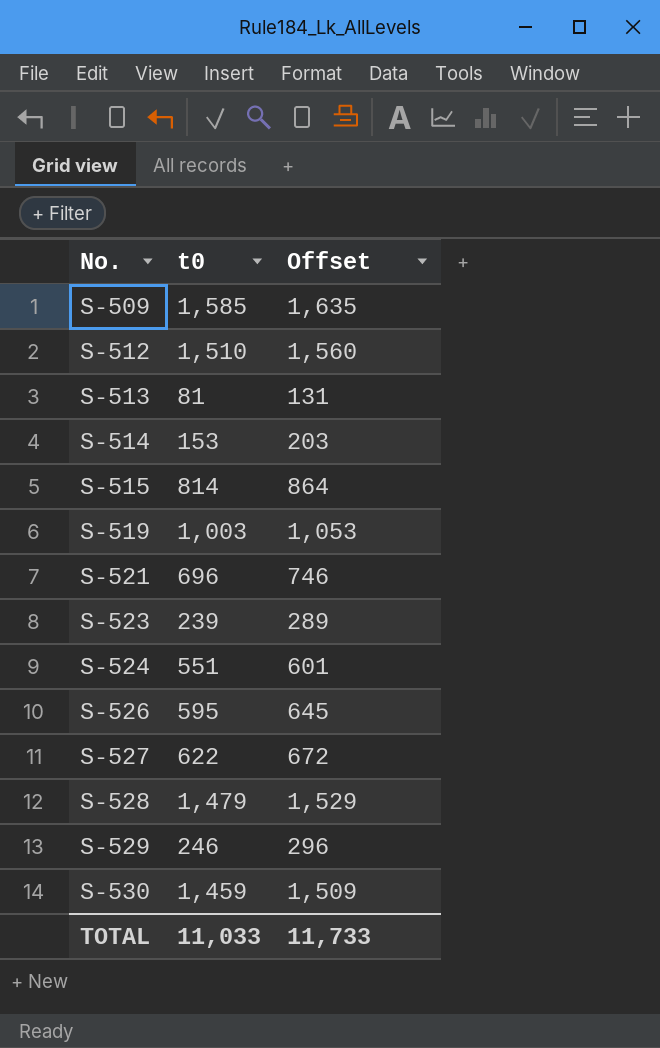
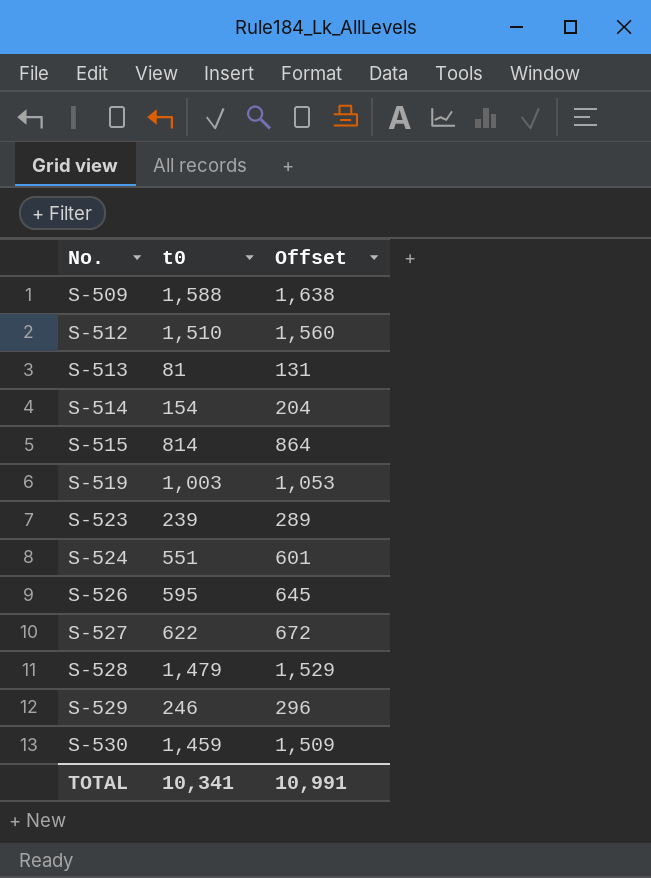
row S-521: 696 | 746 -> none
S-509 | t0: 1,585 -> 1,588
S-509 | Offset: 1,635 -> 1,638
S-514 | t0: 153 -> 154
S-514 | Offset: 203 -> 204
TOTAL | t0: 11,033 -> 10,341
TOTAL | Offset: 11,733 -> 10,991

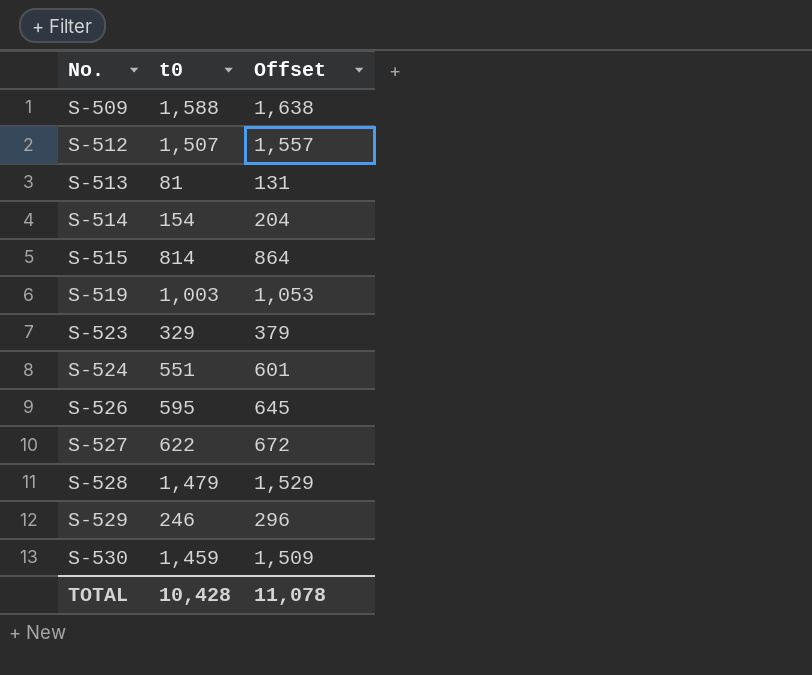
S-512 | t0: 1,510 -> 1,507
S-512 | Offset: 1,560 -> 1,557
S-523 | t0: 239 -> 329
S-523 | Offset: 289 -> 379
TOTAL | t0: 10,341 -> 10,428
TOTAL | Offset: 10,991 -> 11,078

